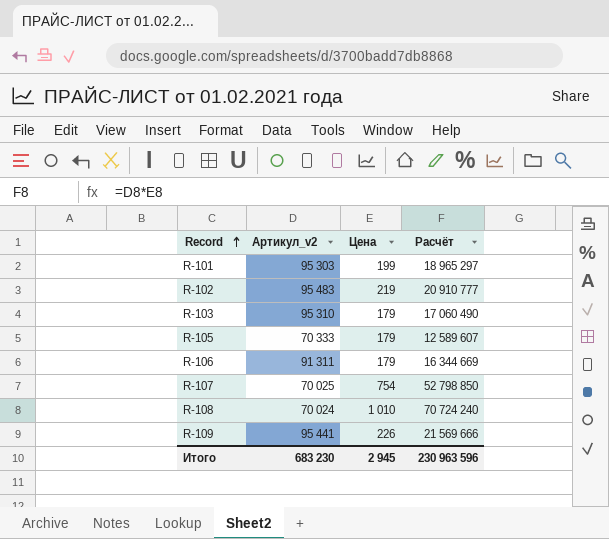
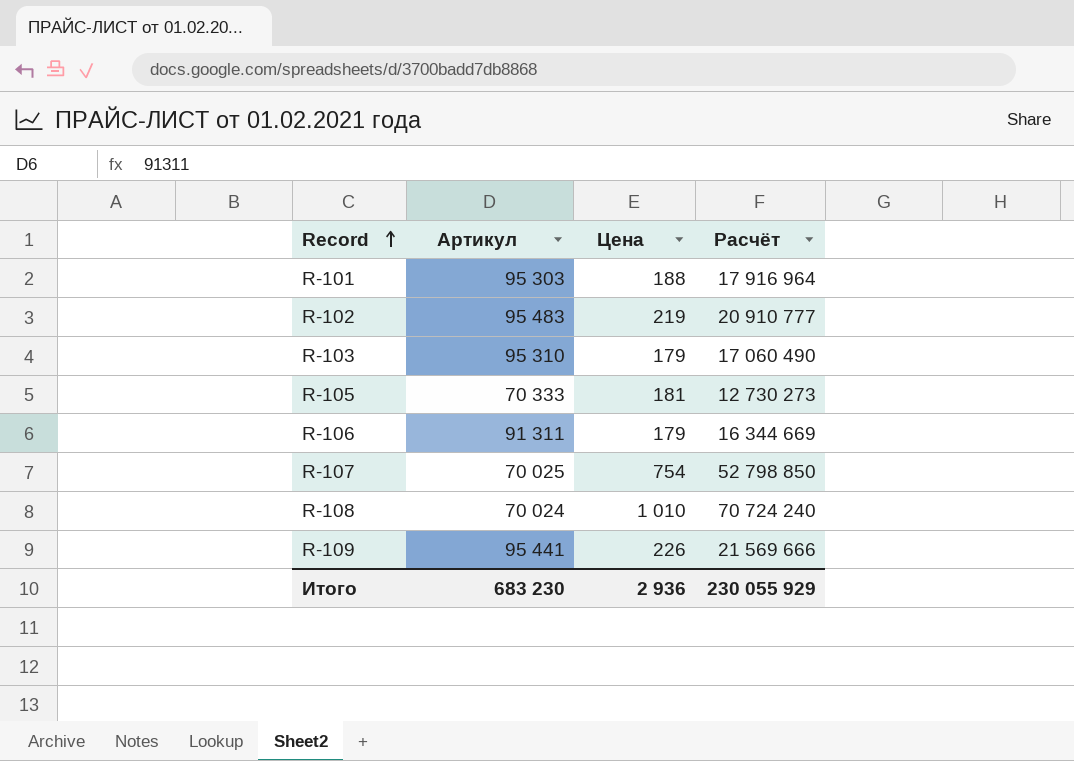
column name: Артикул_v2 -> Артикул
R-101 | Цена: 199 -> 188
R-101 | Расчёт: 18 965 297 -> 17 916 964
R-105 | Цена: 179 -> 181
R-105 | Расчёт: 12 589 607 -> 12 730 273
Итого | Цена: 2 945 -> 2 936
Итого | Расчёт: 230 963 596 -> 230 055 929

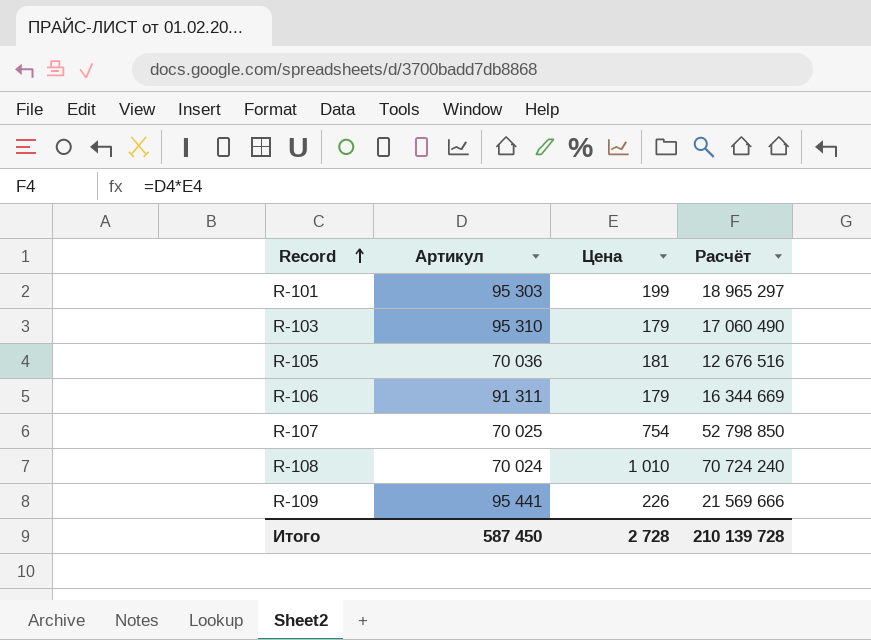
row R-102: 95 483 | 219 | 20 910 777 -> none
R-101 | Цена: 188 -> 199
R-101 | Расчёт: 17 916 964 -> 18 965 297
R-105 | Артикул: 70 333 -> 70 036
R-105 | Расчёт: 12 730 273 -> 12 676 516
Итого | Артикул: 683 230 -> 587 450
Итого | Цена: 2 936 -> 2 728
Итого | Расчёт: 230 055 929 -> 210 139 728

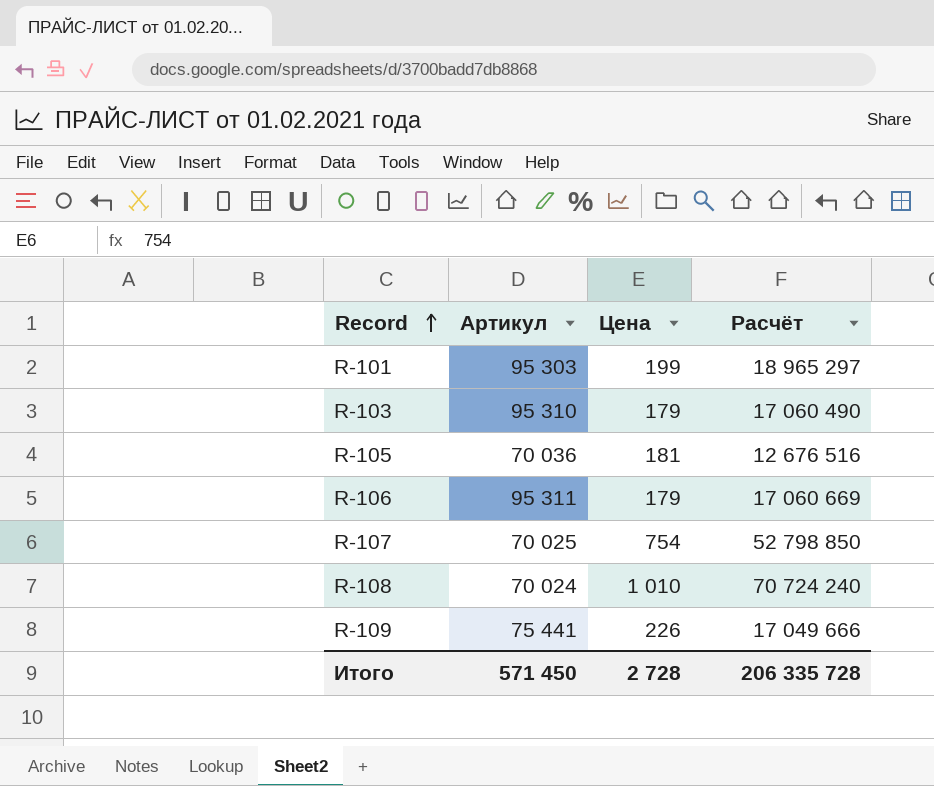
R-106 | Артикул: 91 311 -> 95 311
R-106 | Расчёт: 16 344 669 -> 17 060 669
R-109 | Артикул: 95 441 -> 75 441
R-109 | Расчёт: 21 569 666 -> 17 049 666
Итого | Артикул: 587 450 -> 571 450
Итого | Расчёт: 210 139 728 -> 206 335 728

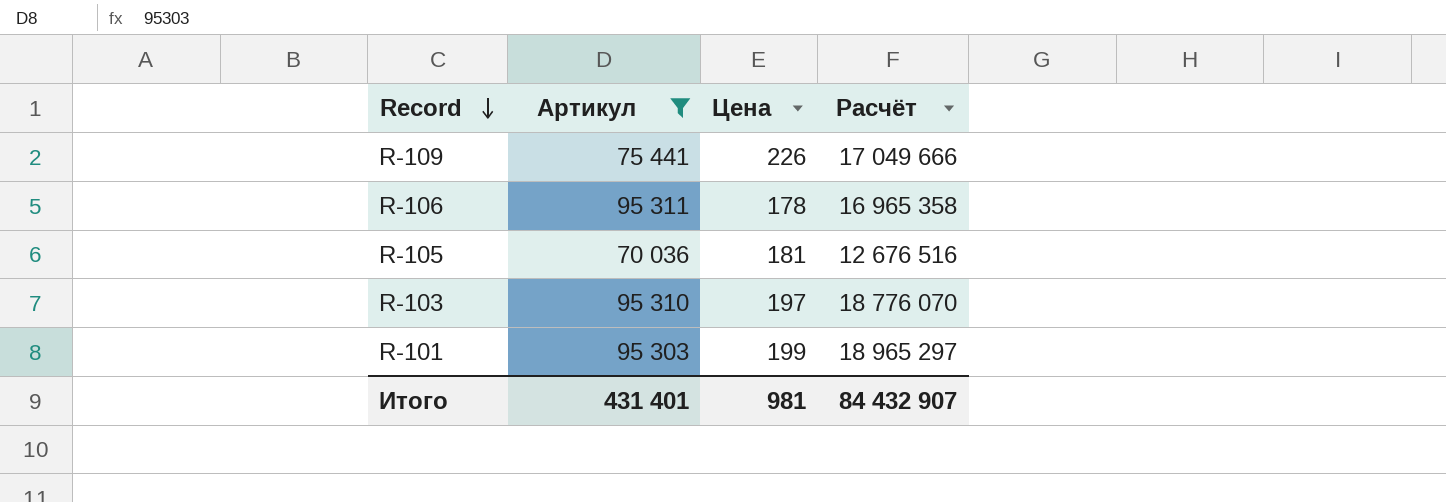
filter: none -> Артикул >= 70 036
row order: Record ascending -> Record descending
R-106 | Цена: 179 -> 178
R-106 | Расчёт: 17 060 669 -> 16 965 358
R-103 | Цена: 179 -> 197
R-103 | Расчёт: 17 060 490 -> 18 776 070
Итого | Артикул: 571 450 -> 431 401
Итого | Цена: 2 728 -> 981
Итого | Расчёт: 206 335 728 -> 84 432 907

